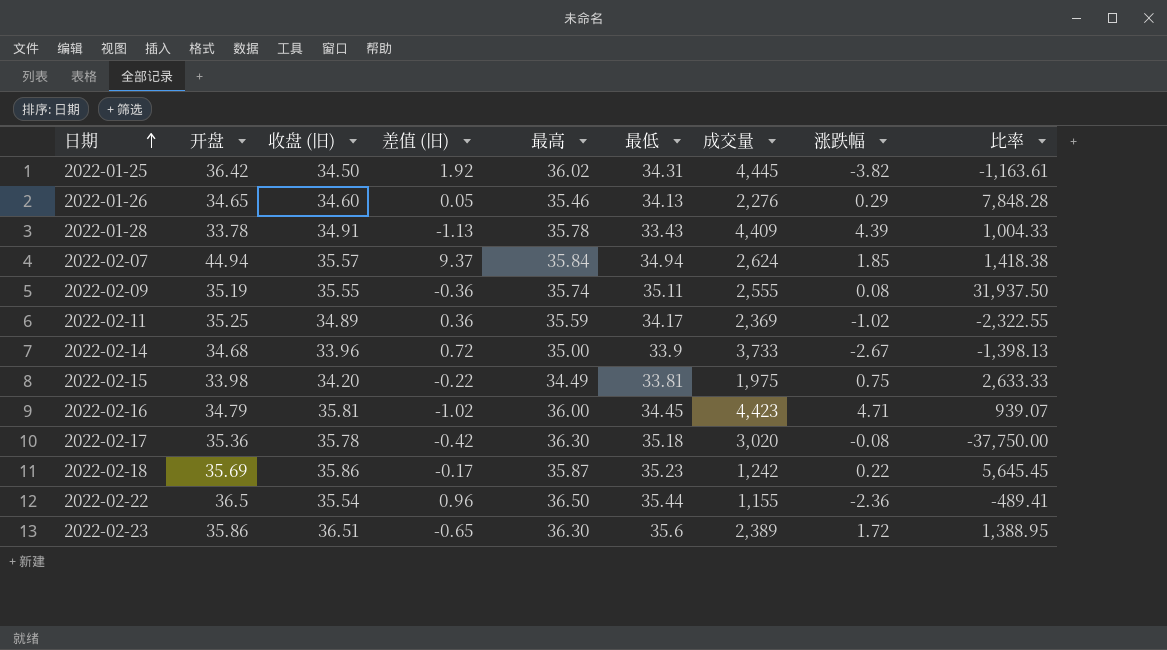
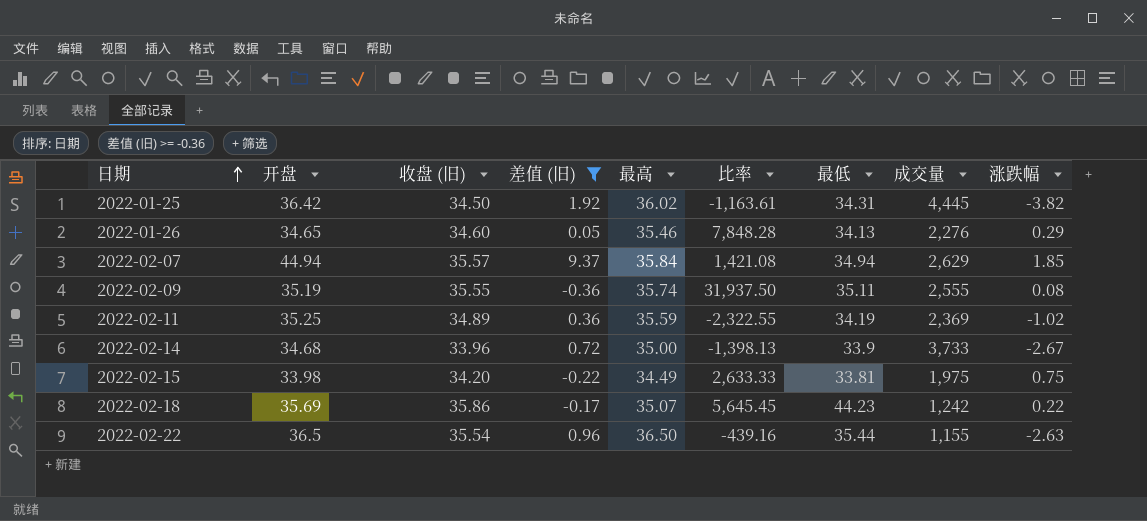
filter: none -> 差值 (旧) >= -0.36
column 比率 | position: 9 -> 6
2022-02-07 | 比率: 1,418.38 -> 1,421.08
2022-02-07 | 成交量: 2,624 -> 2,629
2022-02-11 | 最低: 34.17 -> 34.19
2022-02-18 | 最高: 35.87 -> 35.07
2022-02-18 | 最低: 35.23 -> 44.23
2022-02-22 | 比率: -489.41 -> -439.16
2022-02-22 | 涨跌幅: -2.36 -> -2.63

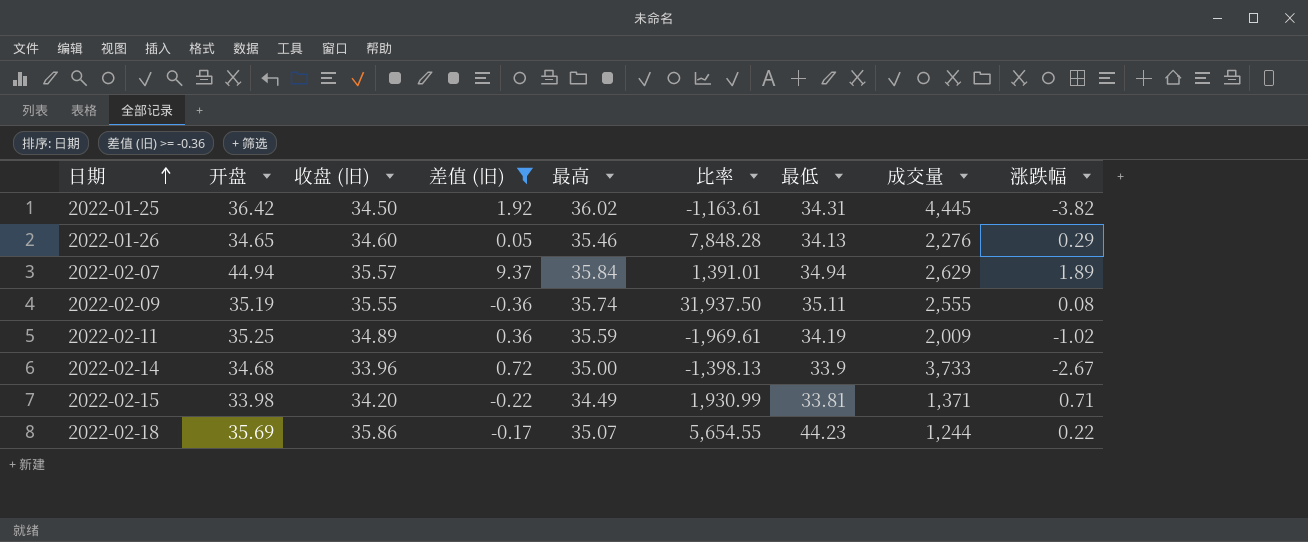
row 2022-02-22: 36.5 | 35.54 | 0.96 | 36.50 | -439.16 | 35.44 | 1,155 | -2.63 -> none
2022-02-07 | 比率: 1,421.08 -> 1,391.01
2022-02-07 | 涨跌幅: 1.85 -> 1.89
2022-02-11 | 比率: -2,322.55 -> -1,969.61
2022-02-11 | 成交量: 2,369 -> 2,009
2022-02-15 | 比率: 2,633.33 -> 1,930.99
2022-02-15 | 成交量: 1,975 -> 1,371
2022-02-15 | 涨跌幅: 0.75 -> 0.71
2022-02-18 | 比率: 5,645.45 -> 5,654.55
2022-02-18 | 成交量: 1,242 -> 1,244

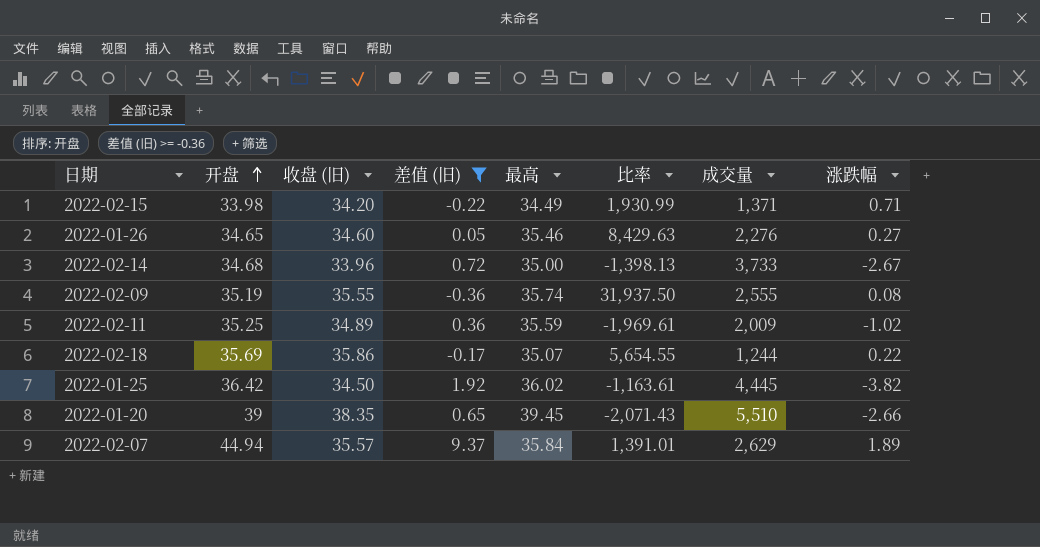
row order: 日期 ascending -> 开盘 ascending
column 最低 | position: 7 -> none
2022-01-26 | 比率: 7,848.28 -> 8,429.63
2022-01-26 | 涨跌幅: 0.29 -> 0.27
row 2022-01-20: none -> 39 | 38.35 | 0.65 | 39.45 | -2,071.43 | 5,510 | -2.66

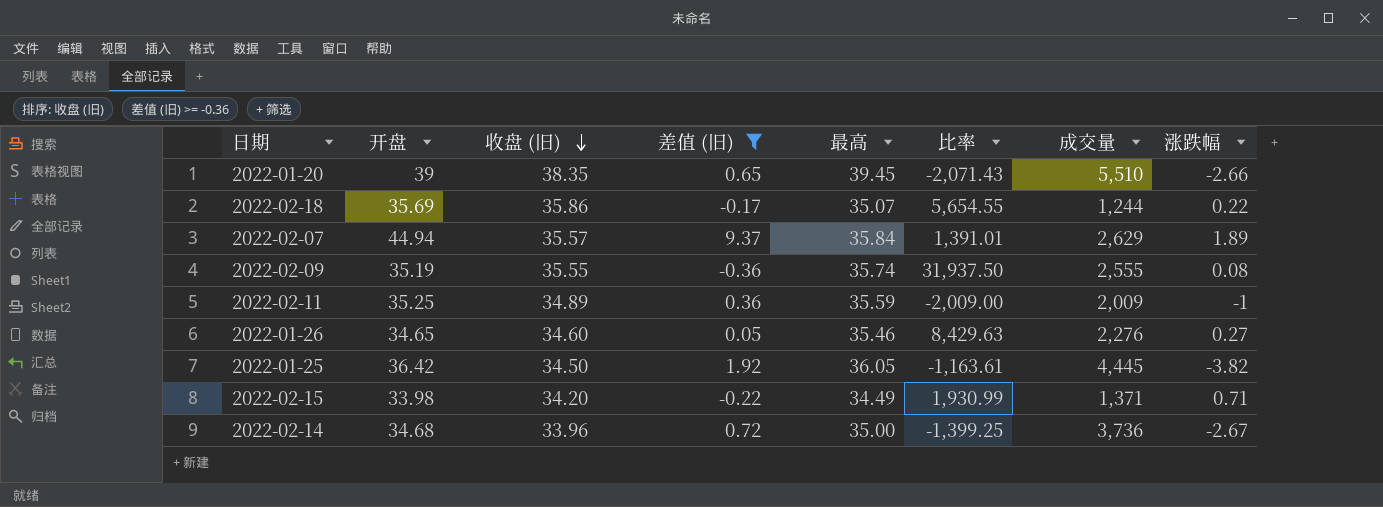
row order: 开盘 ascending -> 收盘 (旧) descending
2022-02-11 | 比率: -1,969.61 -> -2,009.00
2022-02-11 | 涨跌幅: -1.02 -> -1
2022-01-25 | 最高: 36.02 -> 36.05
2022-02-14 | 比率: -1,398.13 -> -1,399.25
2022-02-14 | 成交量: 3,733 -> 3,736

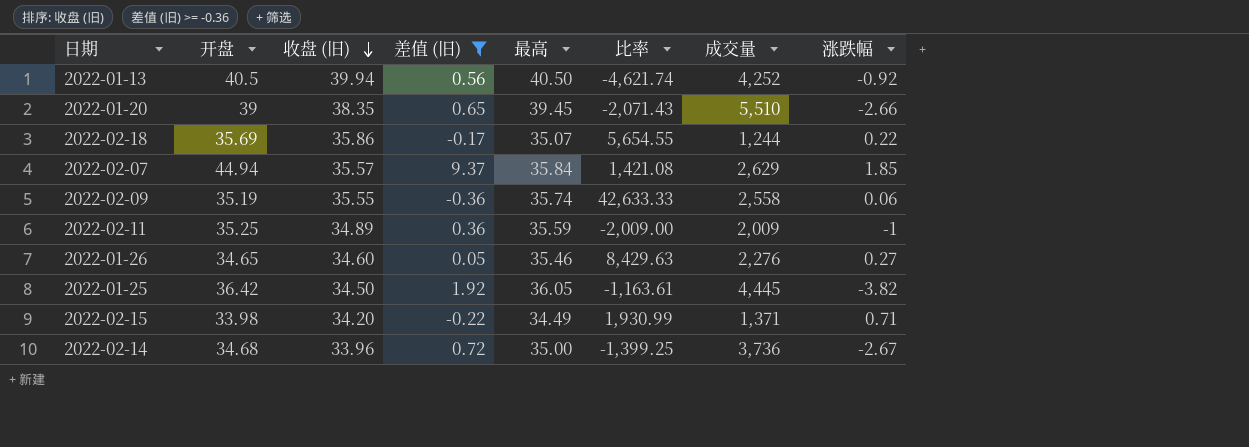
row 2022-01-13: none -> 40.5 | 39.94 | 0.56 | 40.50 | -4,621.74 | 4,252 | -0.92
2022-02-07 | 比率: 1,391.01 -> 1,421.08
2022-02-07 | 涨跌幅: 1.89 -> 1.85
2022-02-09 | 比率: 31,937.50 -> 42,633.33
2022-02-09 | 成交量: 2,555 -> 2,558
2022-02-09 | 涨跌幅: 0.08 -> 0.06

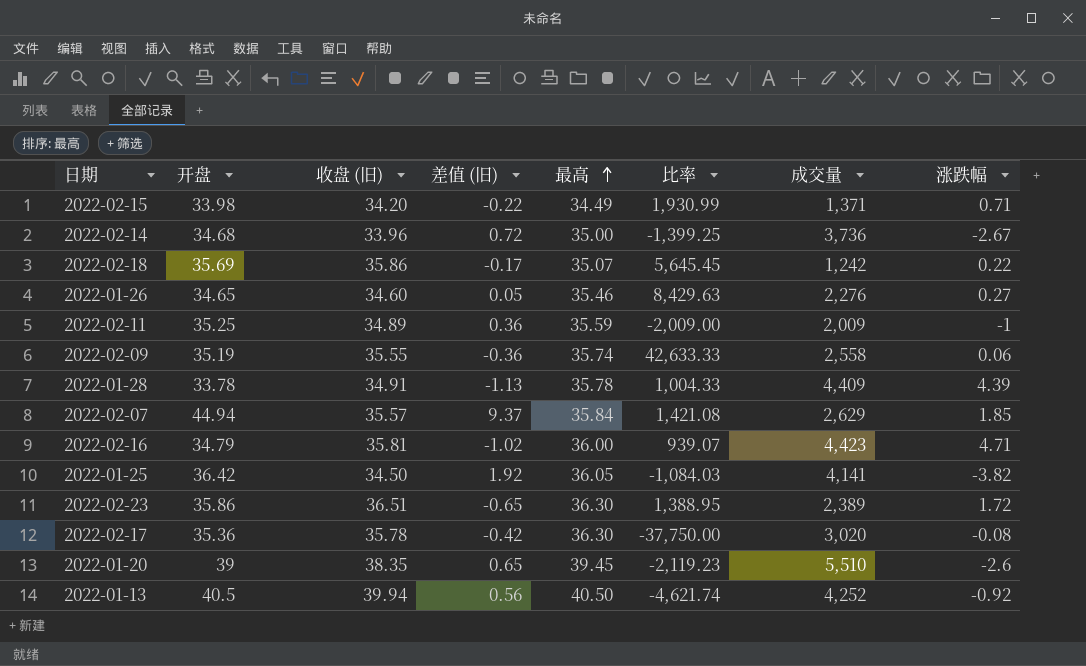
filter: 差值 (旧) >= -0.36 -> none
row order: 收盘 (旧) descending -> 最高 ascending
2022-02-18 | 比率: 5,654.55 -> 5,645.45
2022-02-18 | 成交量: 1,244 -> 1,242
2022-01-25 | 比率: -1,163.61 -> -1,084.03
2022-01-25 | 成交量: 4,445 -> 4,141
2022-01-20 | 比率: -2,071.43 -> -2,119.23
2022-01-20 | 涨跌幅: -2.66 -> -2.6

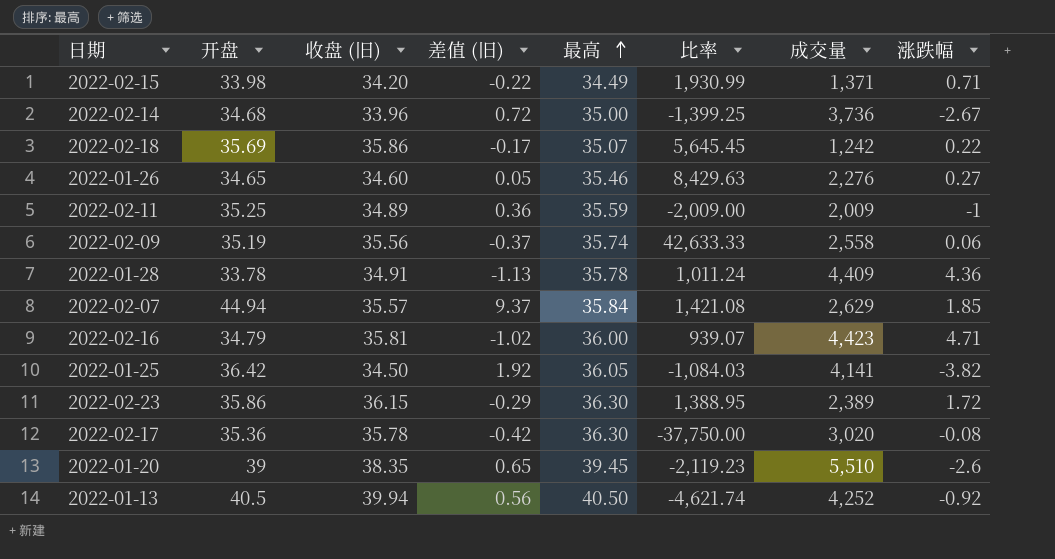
2022-02-09 | 收盘 (旧): 35.55 -> 35.56
2022-02-09 | 差值 (旧): -0.36 -> -0.37
2022-01-28 | 比率: 1,004.33 -> 1,011.24
2022-01-28 | 涨跌幅: 4.39 -> 4.36
2022-02-23 | 收盘 (旧): 36.51 -> 36.15
2022-02-23 | 差值 (旧): -0.65 -> -0.29

